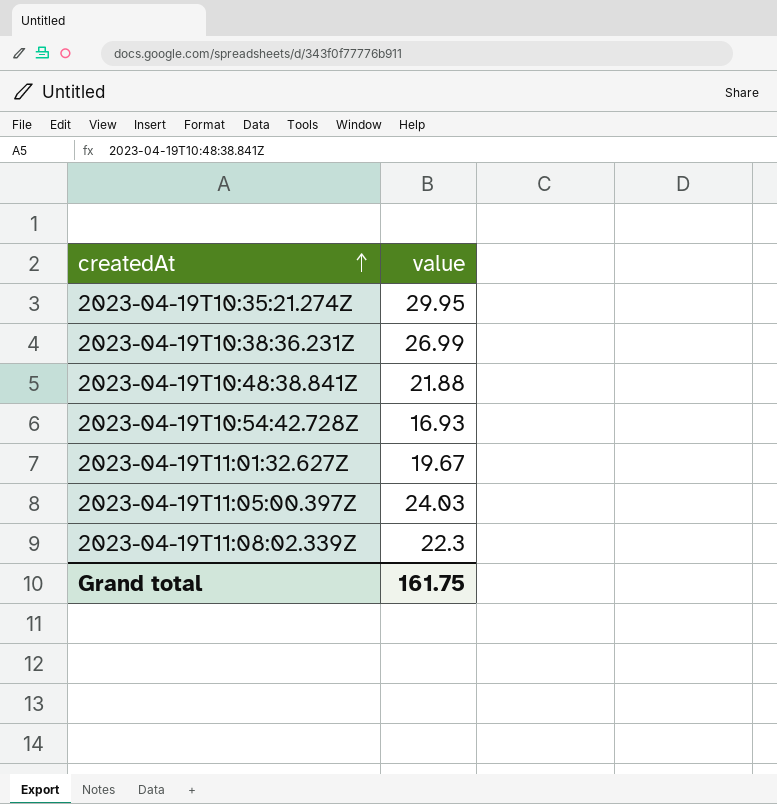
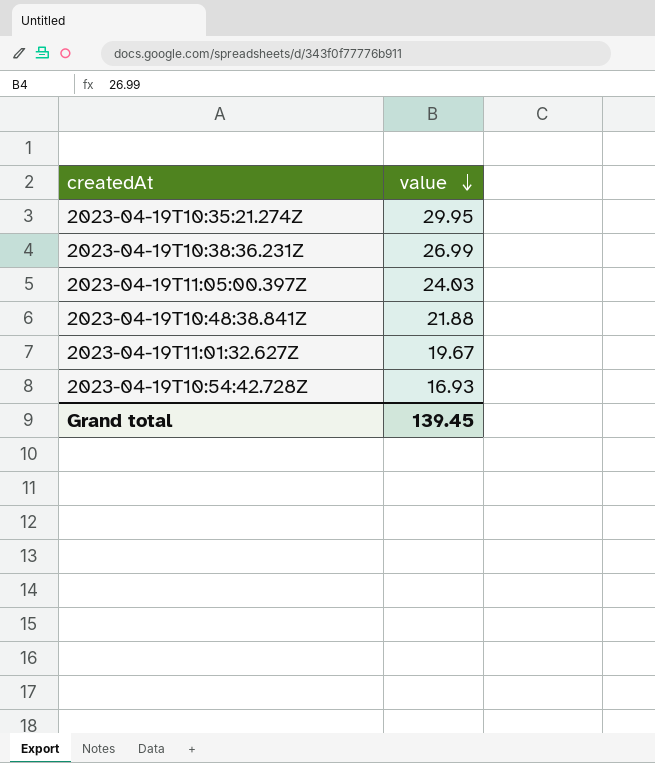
row order: createdAt ascending -> value descending
row 2023-04-19T11:08:02.339Z: 22.3 -> none
Grand total | value: 161.75 -> 139.45

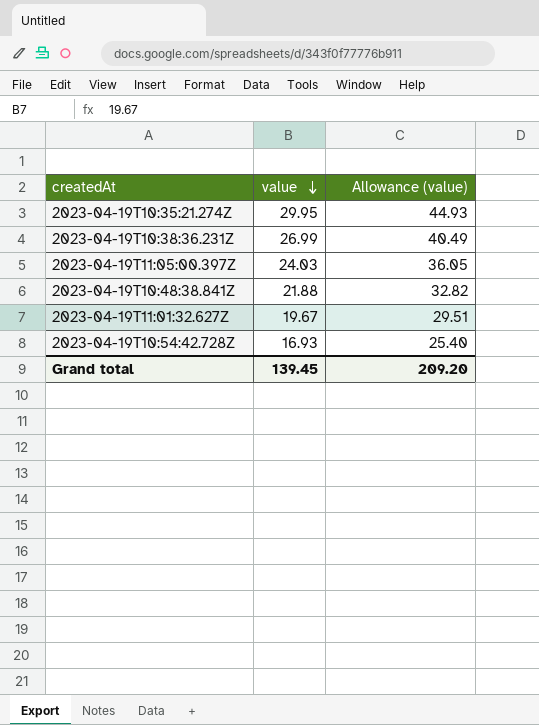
column Allowance (value) | formula: none -> [value] * 1.5

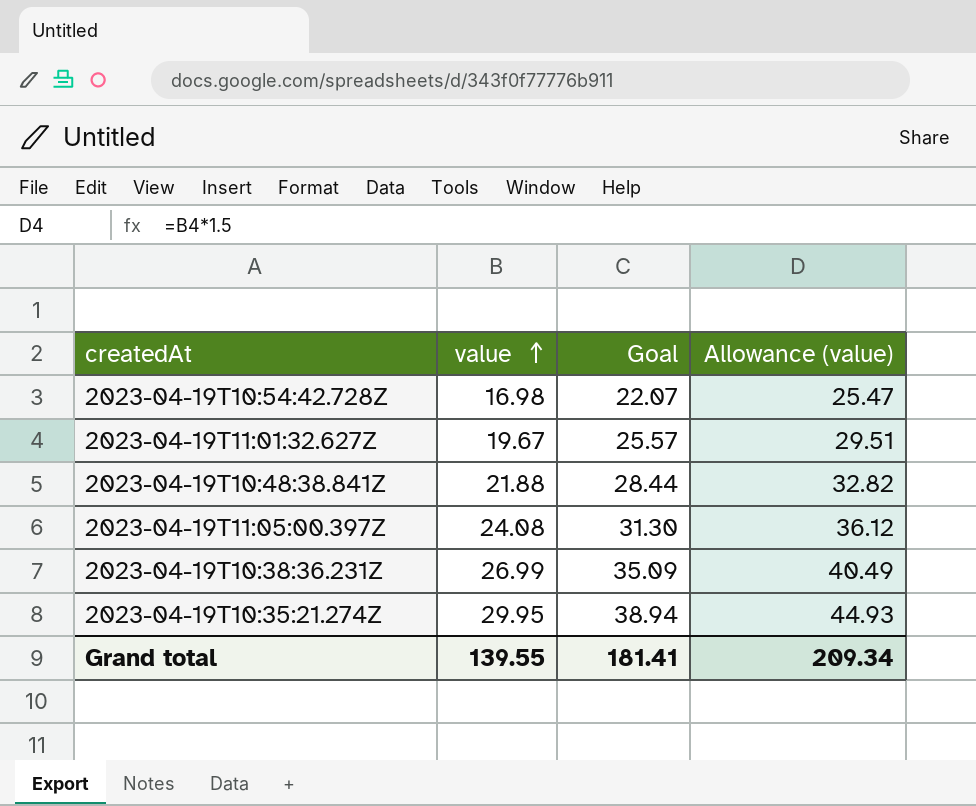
row order: value descending -> value ascending
column Goal | formula: none -> [value] * 1.3
2023-04-19T10:54:42.728Z | value: 16.93 -> 16.98
2023-04-19T10:54:42.728Z | Allowance (value): 25.40 -> 25.47
2023-04-19T11:05:00.397Z | value: 24.03 -> 24.08
2023-04-19T11:05:00.397Z | Allowance (value): 36.05 -> 36.12
Grand total | value: 139.45 -> 139.55
Grand total | Allowance (value): 209.20 -> 209.34

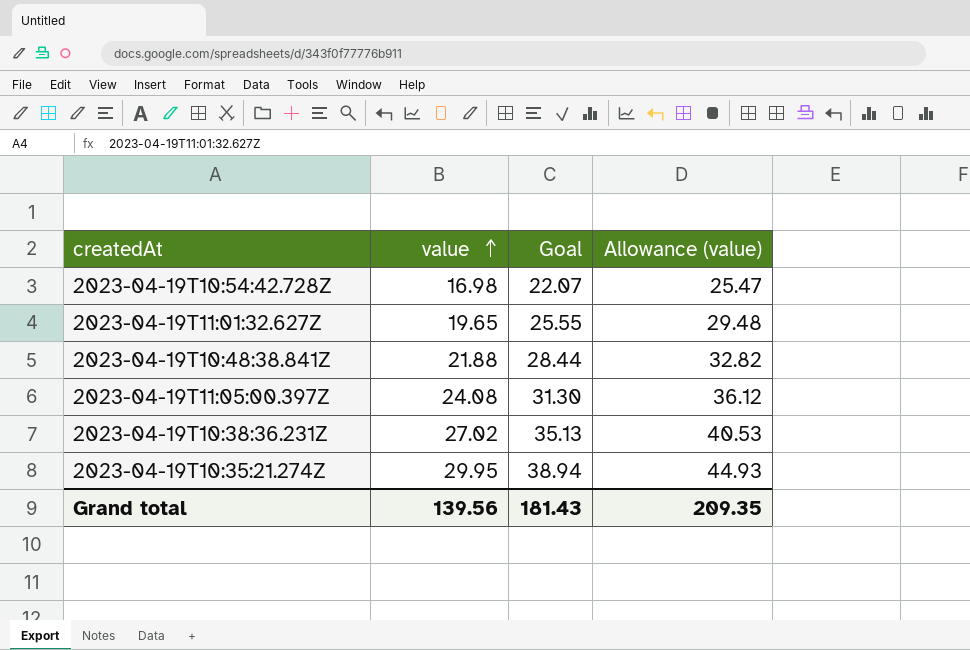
2023-04-19T11:01:32.627Z | value: 19.67 -> 19.65
2023-04-19T11:01:32.627Z | Goal: 25.57 -> 25.55
2023-04-19T11:01:32.627Z | Allowance (value): 29.51 -> 29.48
2023-04-19T10:38:36.231Z | value: 26.99 -> 27.02
2023-04-19T10:38:36.231Z | Goal: 35.09 -> 35.13
2023-04-19T10:38:36.231Z | Allowance (value): 40.49 -> 40.53
Grand total | value: 139.55 -> 139.56
Grand total | Goal: 181.41 -> 181.43
Grand total | Allowance (value): 209.34 -> 209.35

